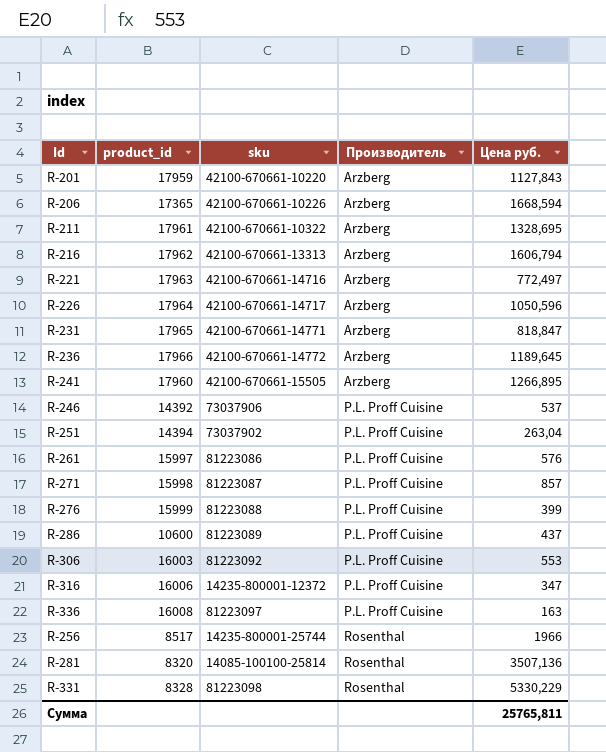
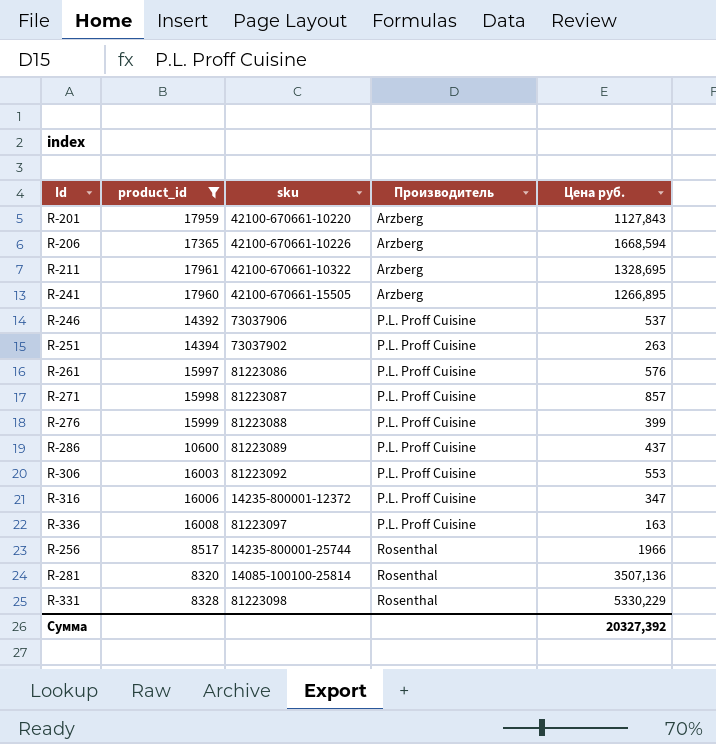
filter: none -> product_id <= 17961
R-251 | Цена руб.: 263,04 -> 263
Сумма | Цена руб.: 25765,811 -> 20327,392

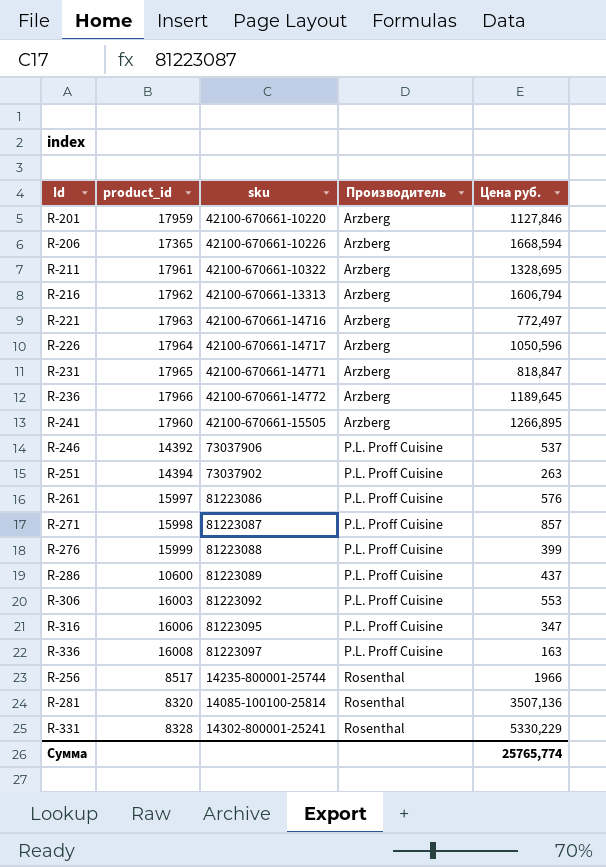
filter: product_id <= 17961 -> none
R-201 | Цена руб.: 1127,843 -> 1127,846
R-316 | sku: 14235-800001-12372 -> 81223095
R-331 | sku: 81223098 -> 14302-800001-25241
Сумма | Цена руб.: 20327,392 -> 25765,774

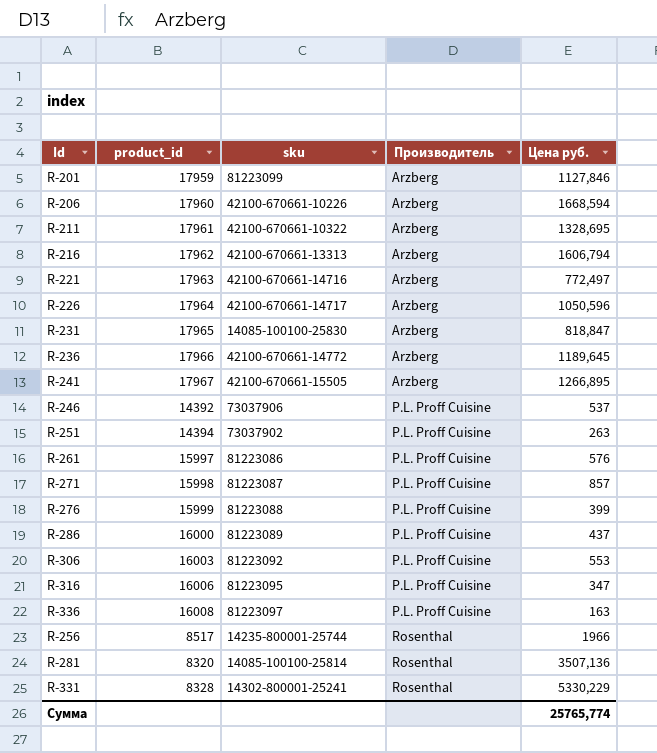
R-201 | sku: 42100-670661-10220 -> 81223099
R-206 | product_id: 17365 -> 17960
R-231 | sku: 42100-670661-14771 -> 14085-100100-25830
R-241 | product_id: 17960 -> 17967
R-286 | product_id: 10600 -> 16000

